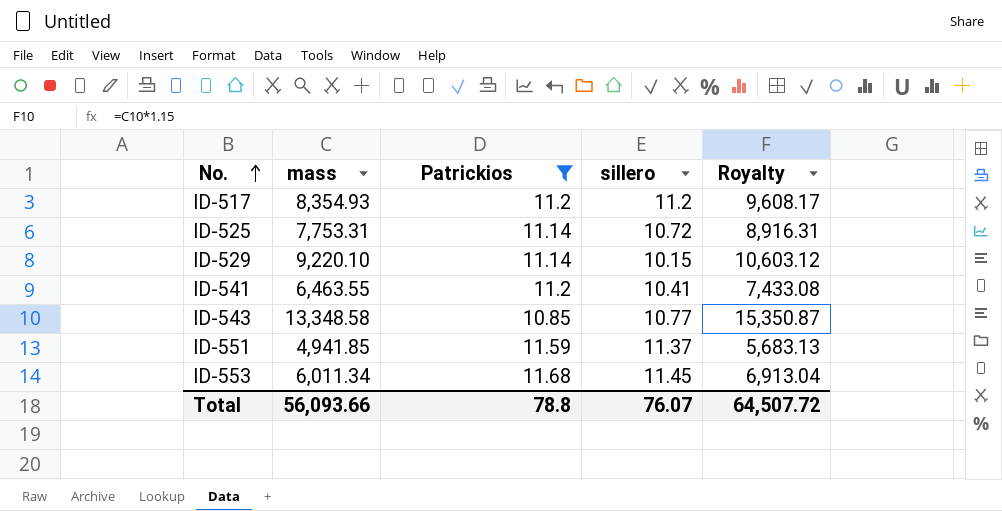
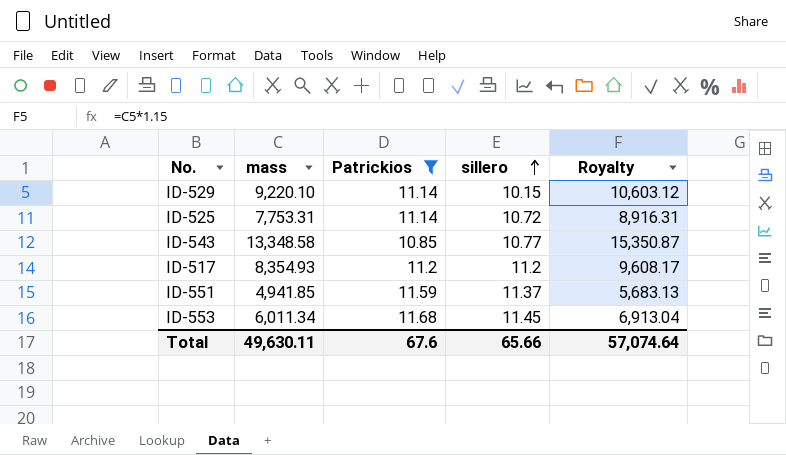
row order: No. ascending -> sillero ascending
row ID-541: 6,463.55 | 11.2 | 10.41 | 7,433.08 -> none
Total | mass: 56,093.66 -> 49,630.11
Total | Patrickios: 78.8 -> 67.6
Total | sillero: 76.07 -> 65.66
Total | Royalty: 64,507.72 -> 57,074.64

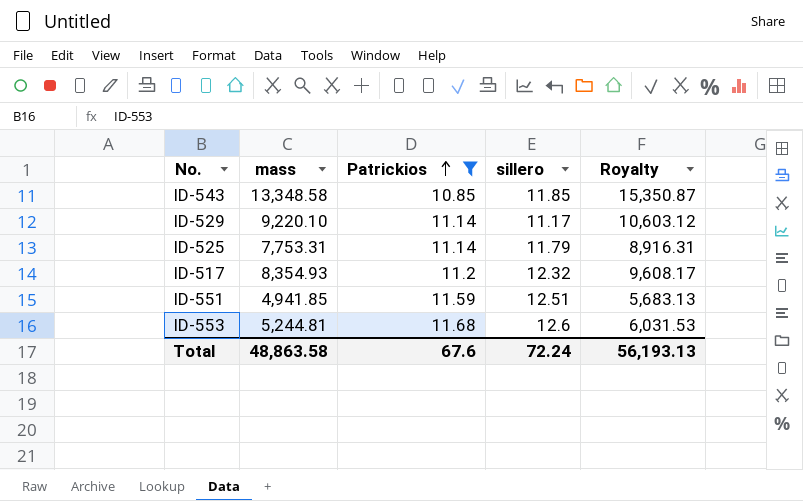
row order: sillero ascending -> Patrickios ascending
ID-543 | sillero: 10.77 -> 11.85
ID-529 | sillero: 10.15 -> 11.17
ID-525 | sillero: 10.72 -> 11.79
ID-517 | sillero: 11.2 -> 12.32
ID-551 | sillero: 11.37 -> 12.51
ID-553 | mass: 6,011.34 -> 5,244.81
ID-553 | sillero: 11.45 -> 12.6
ID-553 | Royalty: 6,913.04 -> 6,031.53
Total | mass: 49,630.11 -> 48,863.58
Total | sillero: 65.66 -> 72.24
Total | Royalty: 57,074.64 -> 56,193.13

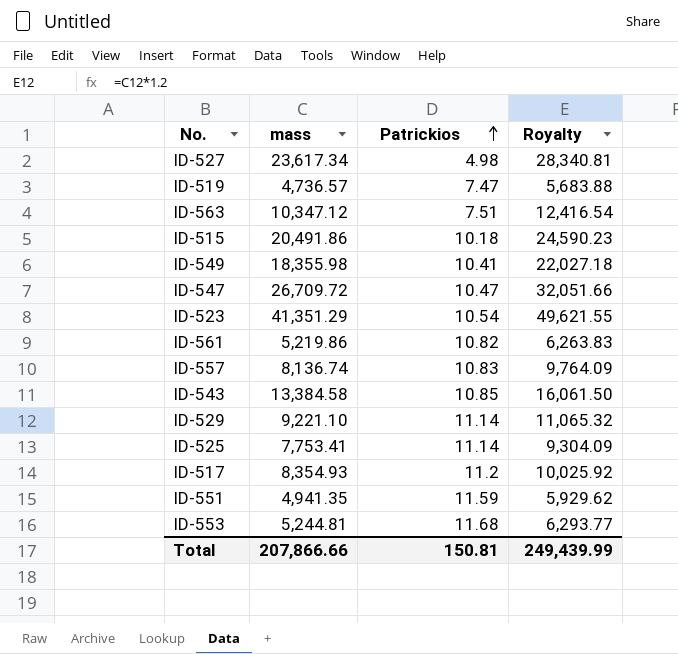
filter: Patrickios >= 10.85 -> none
column sillero | position: 4 -> none
column Royalty | formula: [mass] * 1.15 -> [mass] * 1.2
ID-543 | mass: 13,348.58 -> 13,384.58
ID-529 | mass: 9,220.10 -> 9,221.10
ID-525 | mass: 7,753.31 -> 7,753.41
ID-551 | mass: 4,941.85 -> 4,941.35
Total | mass: 48,863.58 -> 207,866.66
Total | Patrickios: 67.6 -> 150.81
Total | Royalty: 56,193.13 -> 249,439.99

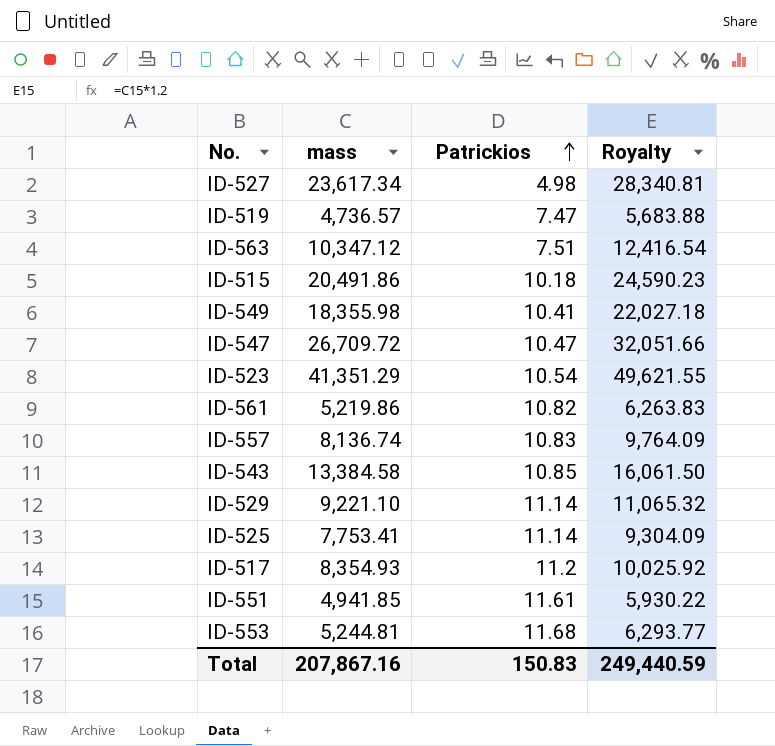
ID-551 | mass: 4,941.35 -> 4,941.85
ID-551 | Patrickios: 11.59 -> 11.61
ID-551 | Royalty: 5,929.62 -> 5,930.22
Total | mass: 207,866.66 -> 207,867.16
Total | Patrickios: 150.81 -> 150.83
Total | Royalty: 249,439.99 -> 249,440.59

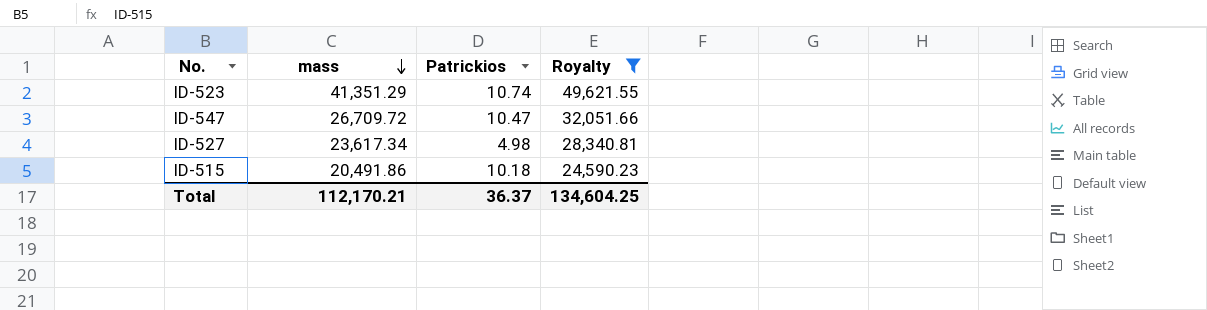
filter: none -> Royalty >= 24,590.23
row order: Patrickios ascending -> mass descending
ID-523 | Patrickios: 10.54 -> 10.74
Total | mass: 207,867.16 -> 112,170.21
Total | Patrickios: 150.83 -> 36.37
Total | Royalty: 249,440.59 -> 134,604.25

